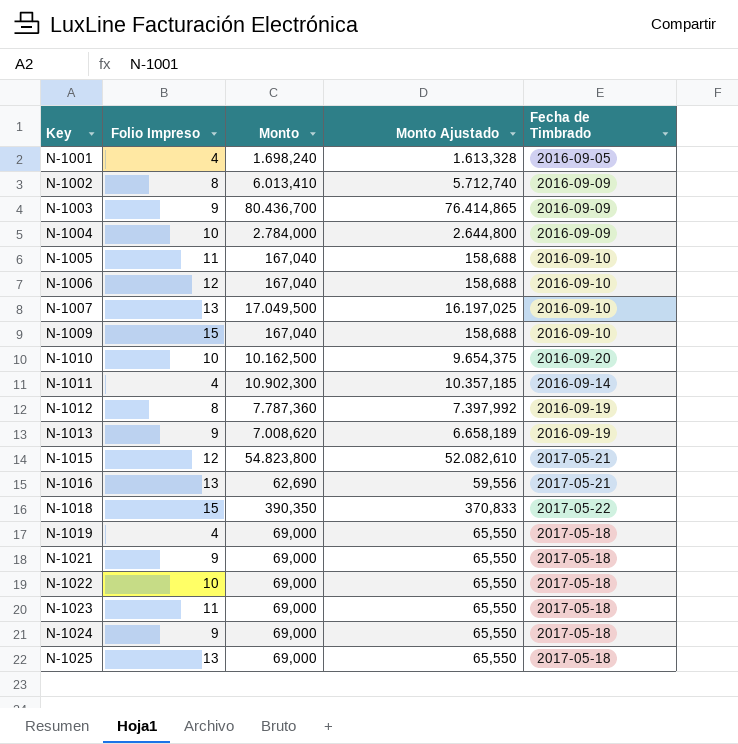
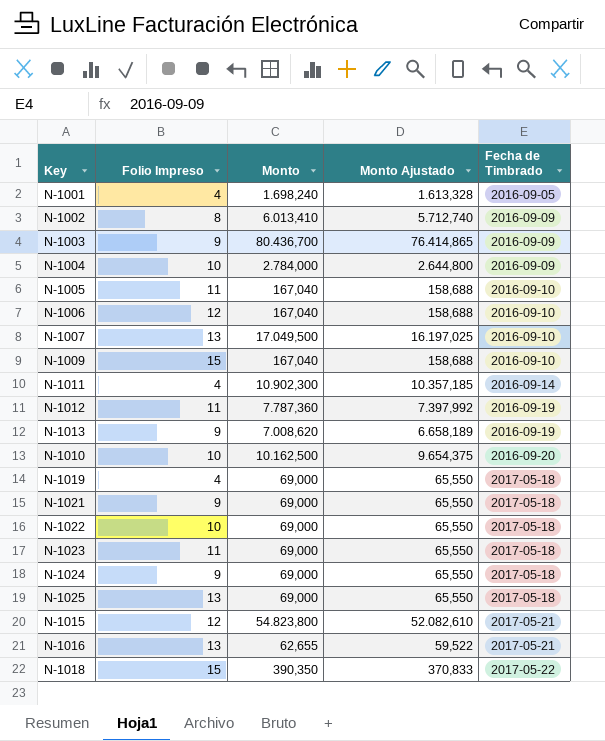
row order: Key ascending -> Fecha de Timbrado ascending
N-1012 | Folio Impreso: 8 -> 11
N-1016 | Monto: 62,690 -> 62,655
N-1016 | Monto Ajustado: 59,556 -> 59,522

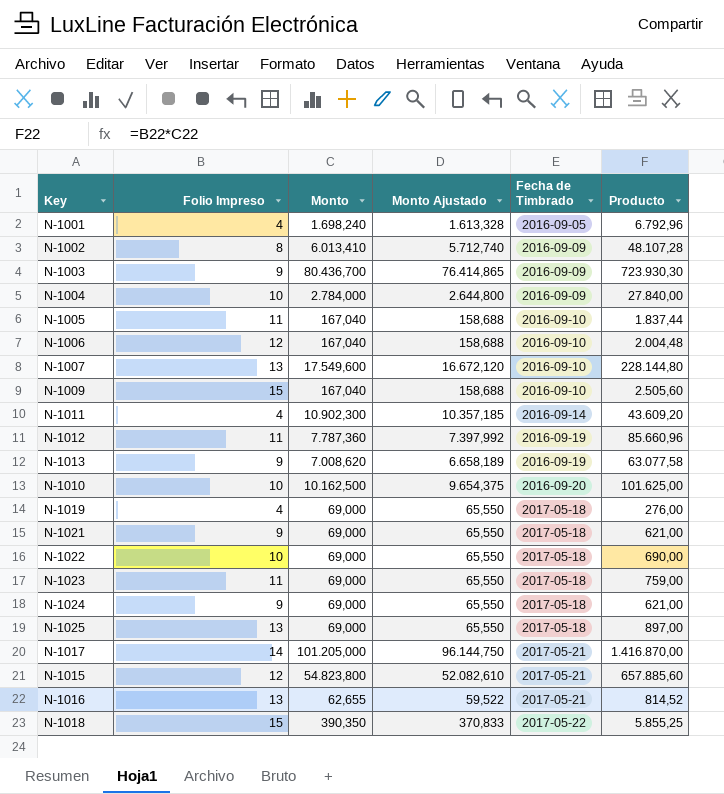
column Producto | formula: none -> [Folio Impreso] * [Monto]
N-1007 | Monto: 17.049,500 -> 17.549,600
N-1007 | Monto Ajustado: 16.197,025 -> 16.672,120
row N-1017: none -> 14 | 101.205,000 | 96.144,750 | 2017-05-21 | 1.416.870,00

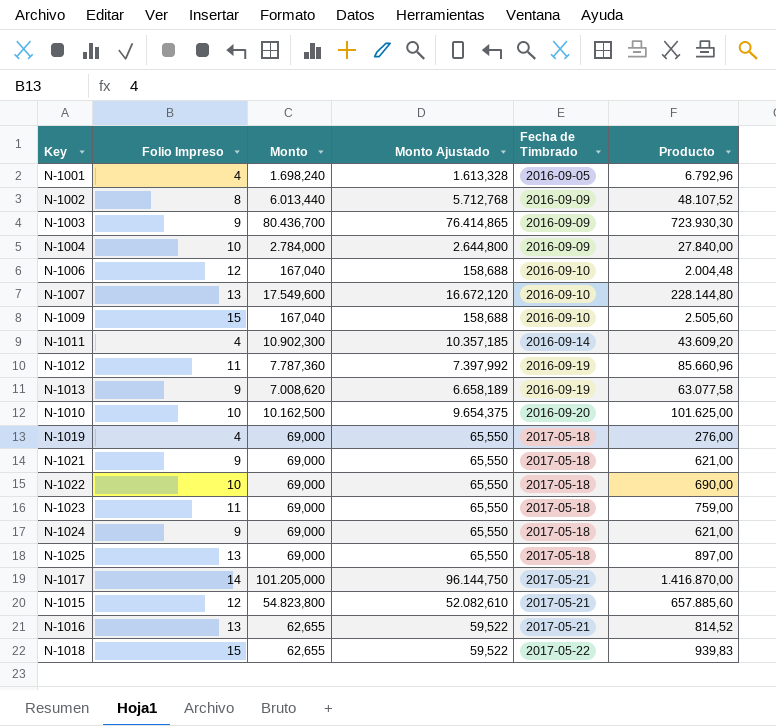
row N-1005: 11 | 167,040 | 158,688 | 2016-09-10 | 1.837,44 -> none
N-1002 | Monto: 6.013,410 -> 6.013,440
N-1002 | Monto Ajustado: 5.712,740 -> 5.712,768
N-1002 | Producto: 48.107,28 -> 48.107,52
N-1018 | Monto: 390,350 -> 62,655
N-1018 | Monto Ajustado: 370,833 -> 59,522
N-1018 | Producto: 5.855,25 -> 939,83

